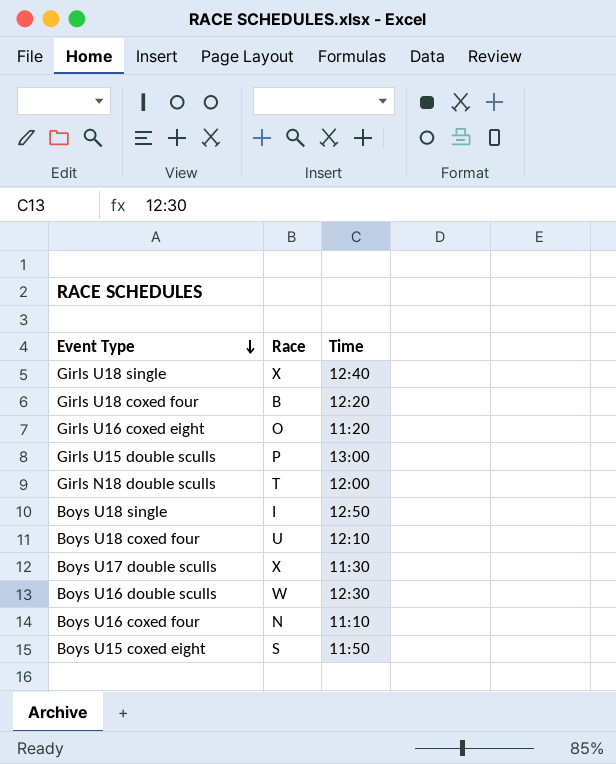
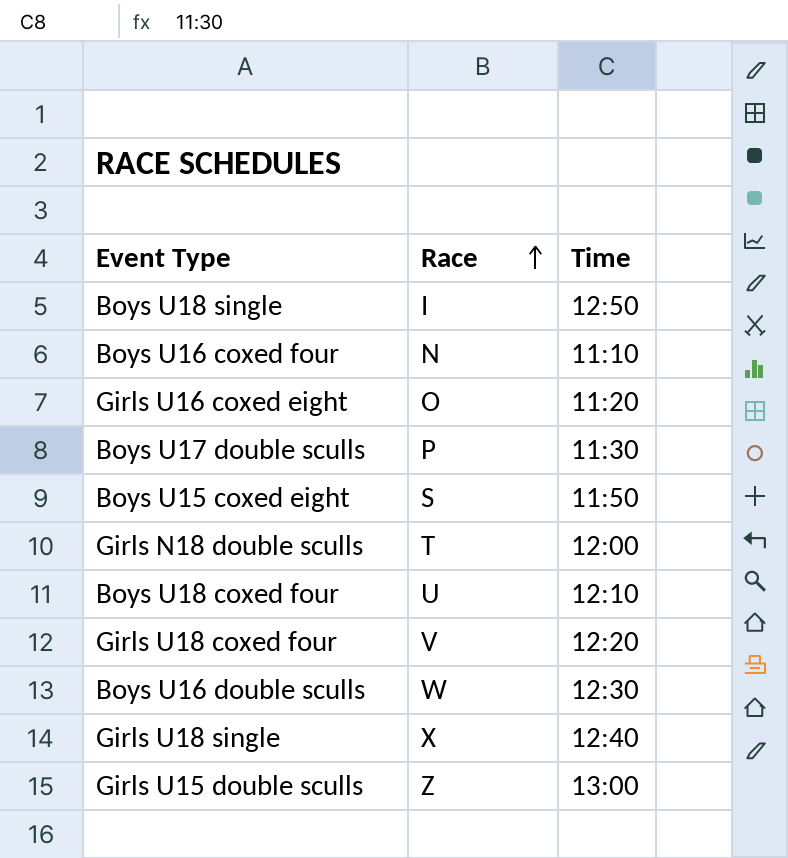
row order: Event Type descending -> Race ascending
Boys U17 double sculls | Race: X -> P
Girls U18 coxed four | Race: B -> V
Girls U15 double sculls | Race: P -> Z

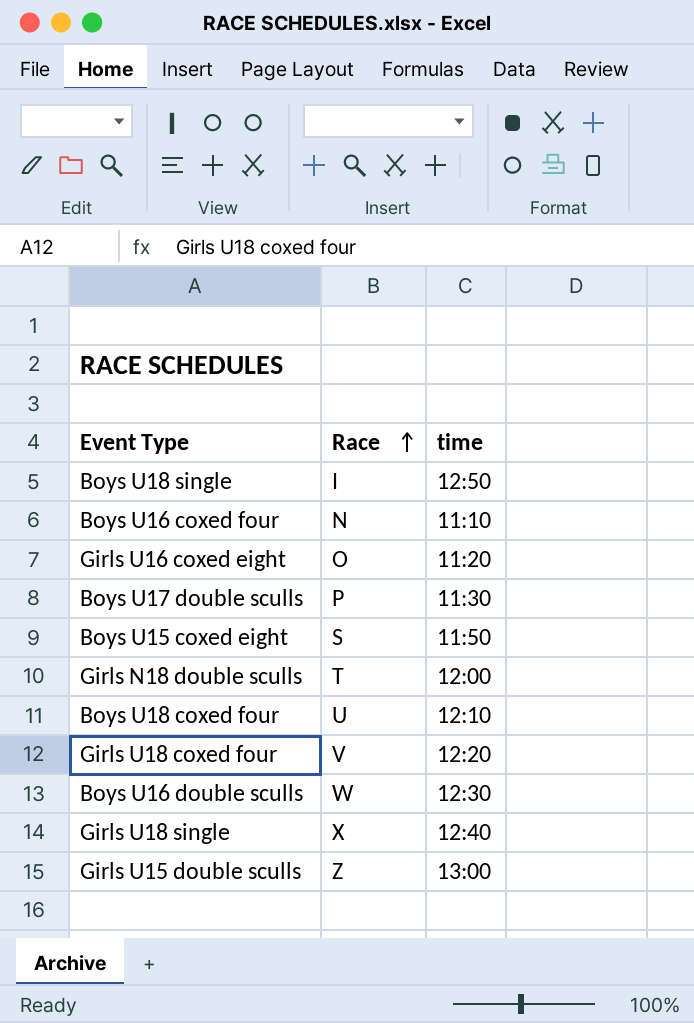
column name: Time -> time

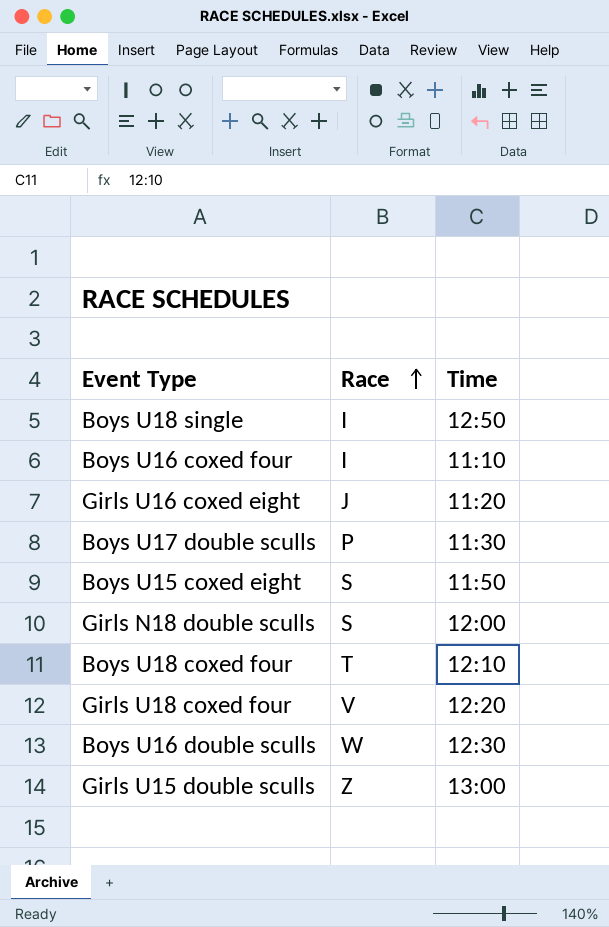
column name: time -> Time
row Girls U18 single: X | 12:40 -> none
Boys U16 coxed four | Race: N -> I
Girls U16 coxed eight | Race: O -> J
Girls N18 double sculls | Race: T -> S
Boys U18 coxed four | Race: U -> T

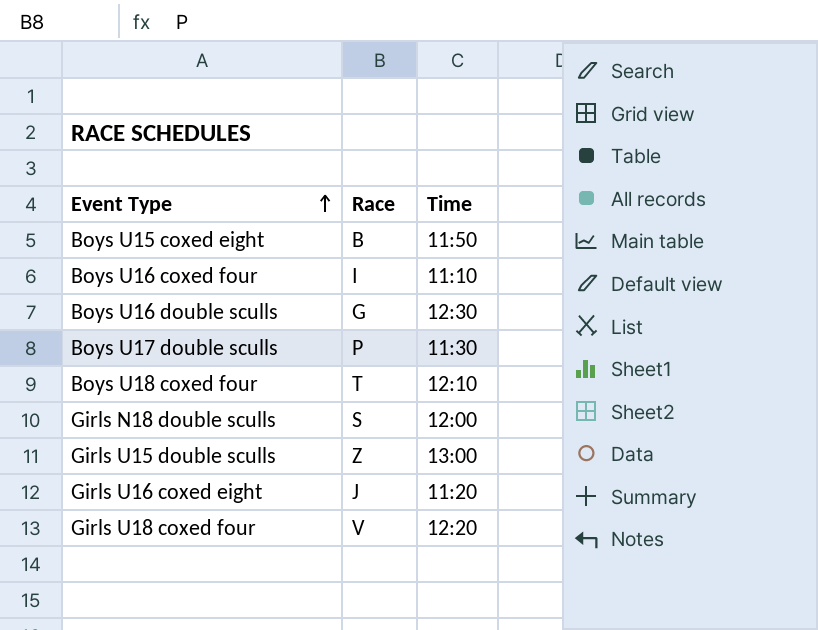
row order: Race ascending -> Event Type ascending
row Boys U18 single: I | 12:50 -> none
Boys U15 coxed eight | Race: S -> B
Boys U16 double sculls | Race: W -> G

